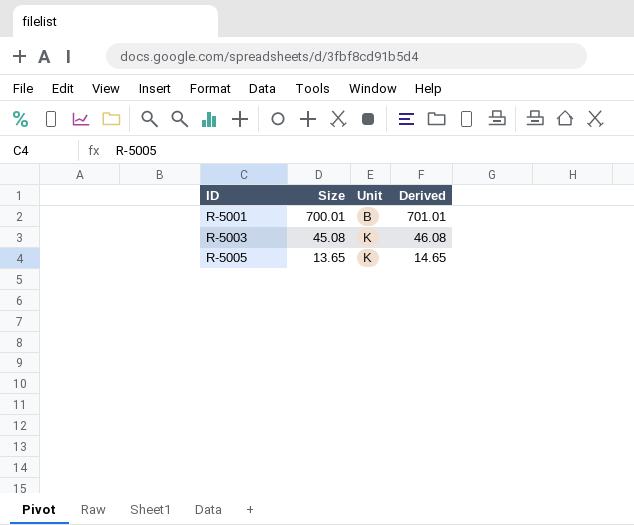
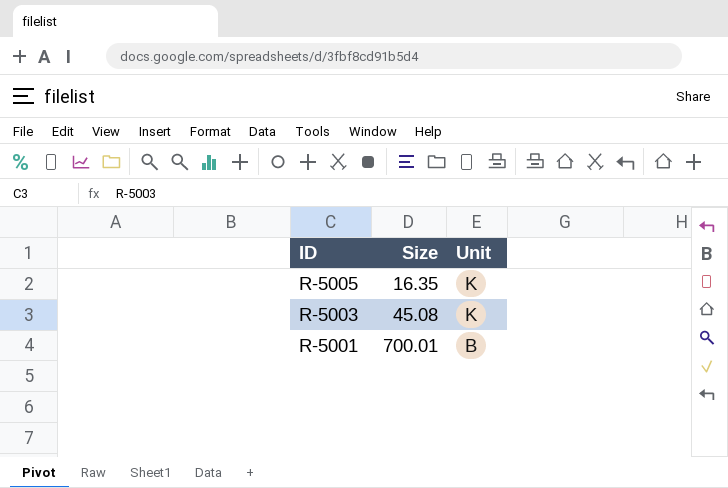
row order: ID ascending -> ID descending
column Derived | formula: [Size] + 1 -> none
R-5005 | Size: 13.65 -> 16.35

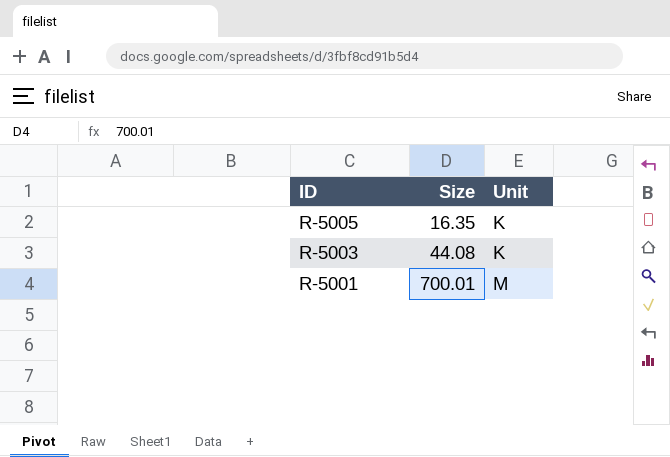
R-5003 | Size: 45.08 -> 44.08
R-5001 | Unit: B -> M

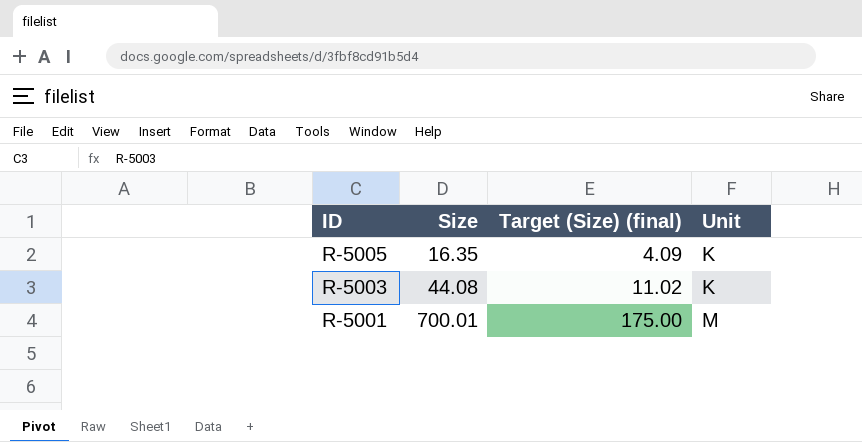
column Target (Size) (final) | formula: none -> [Size] * 0.25

